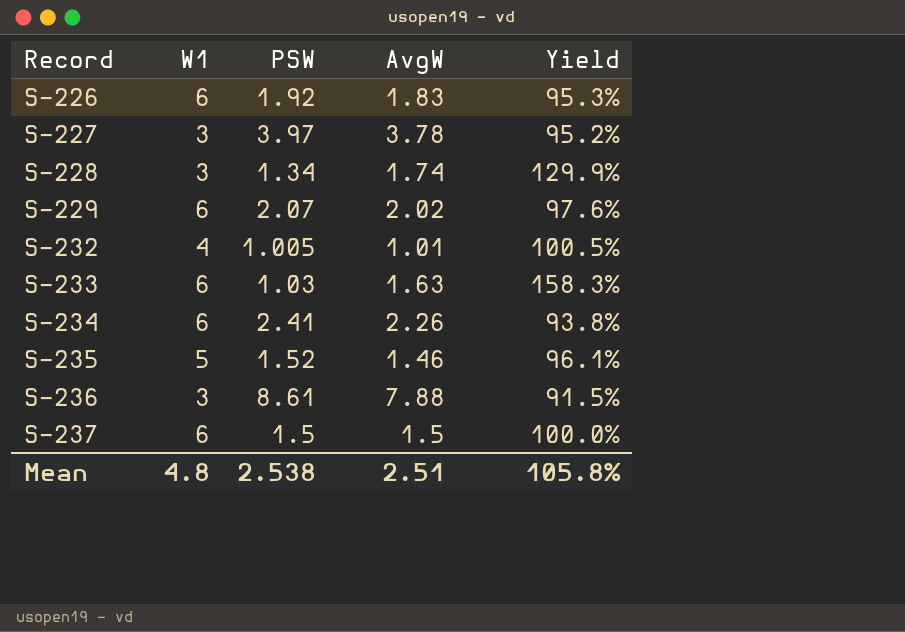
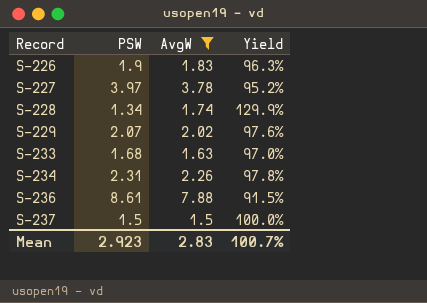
filter: none -> AvgW >= 1.5
column W1 | position: 2 -> none
S-226 | PSW: 1.92 -> 1.9
S-226 | Yield: 95.3% -> 96.3%
S-233 | PSW: 1.03 -> 1.68
S-233 | Yield: 158.3% -> 97.0%
S-234 | PSW: 2.41 -> 2.31
S-234 | Yield: 93.8% -> 97.8%
Mean | PSW: 2.538 -> 2.923
Mean | AvgW: 2.51 -> 2.83
Mean | Yield: 105.8% -> 100.7%

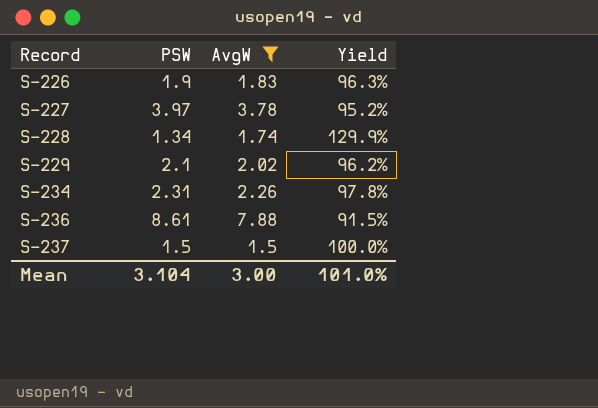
row S-233: 1.68 | 1.63 | 97.0% -> none
S-229 | PSW: 2.07 -> 2.1
S-229 | Yield: 97.6% -> 96.2%
Mean | PSW: 2.923 -> 3.104
Mean | AvgW: 2.83 -> 3.00
Mean | Yield: 100.7% -> 101.0%

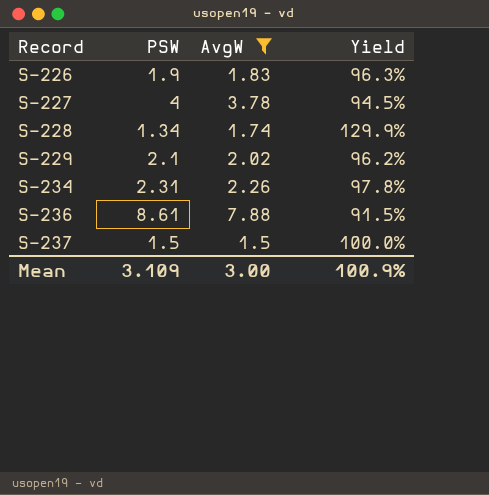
S-227 | PSW: 3.97 -> 4
S-227 | Yield: 95.2% -> 94.5%
Mean | PSW: 3.104 -> 3.109
Mean | Yield: 101.0% -> 100.9%

